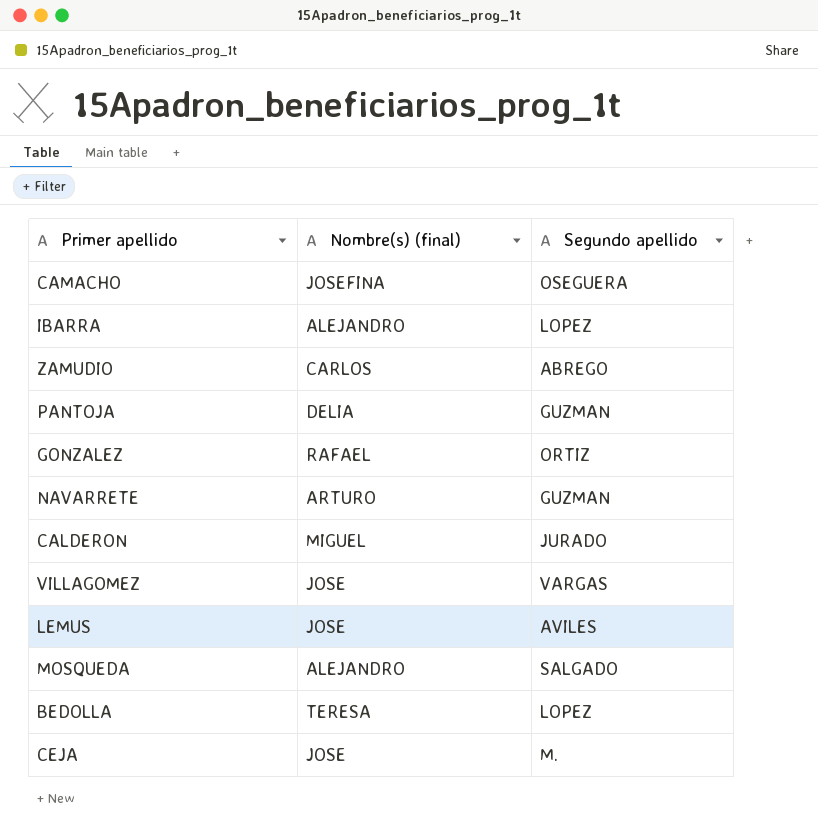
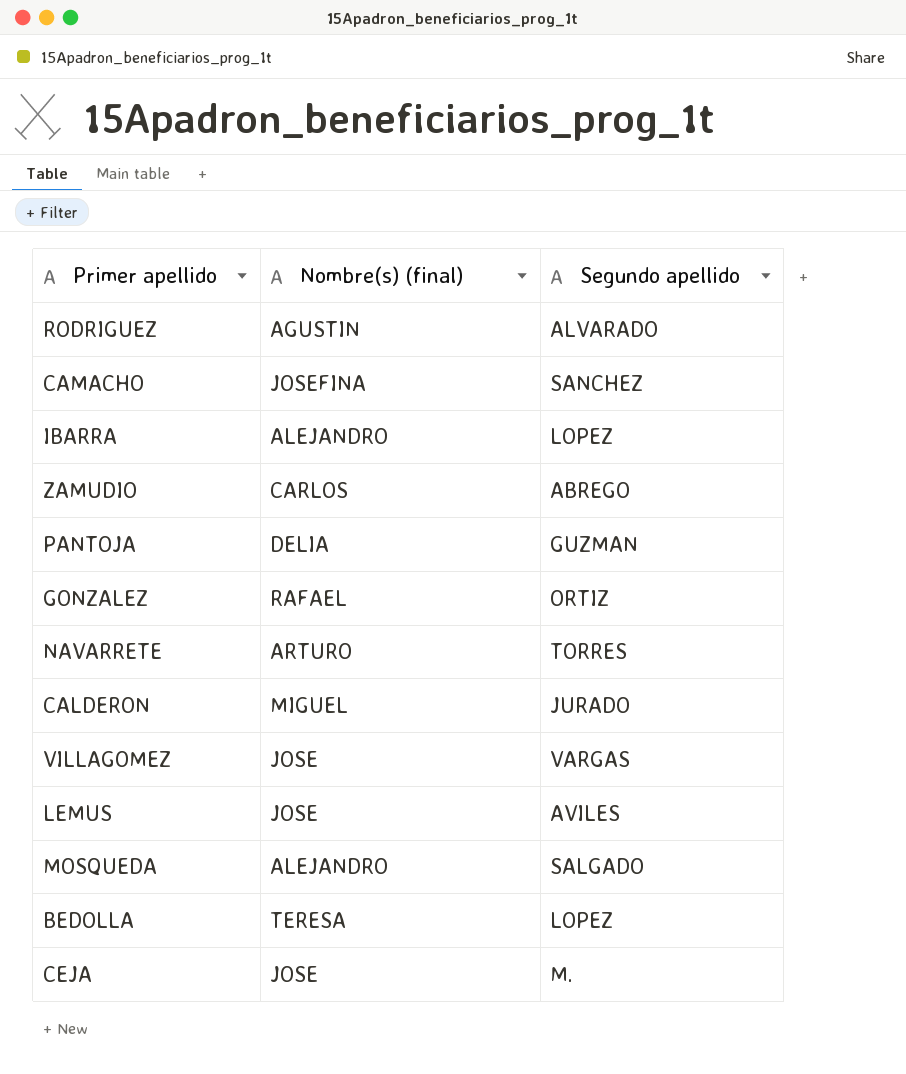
row RODRIGUEZ: none -> AGUSTIN | ALVARADO
CAMACHO | Segundo apellido: OSEGUERA -> SANCHEZ
NAVARRETE | Segundo apellido: GUZMAN -> TORRES

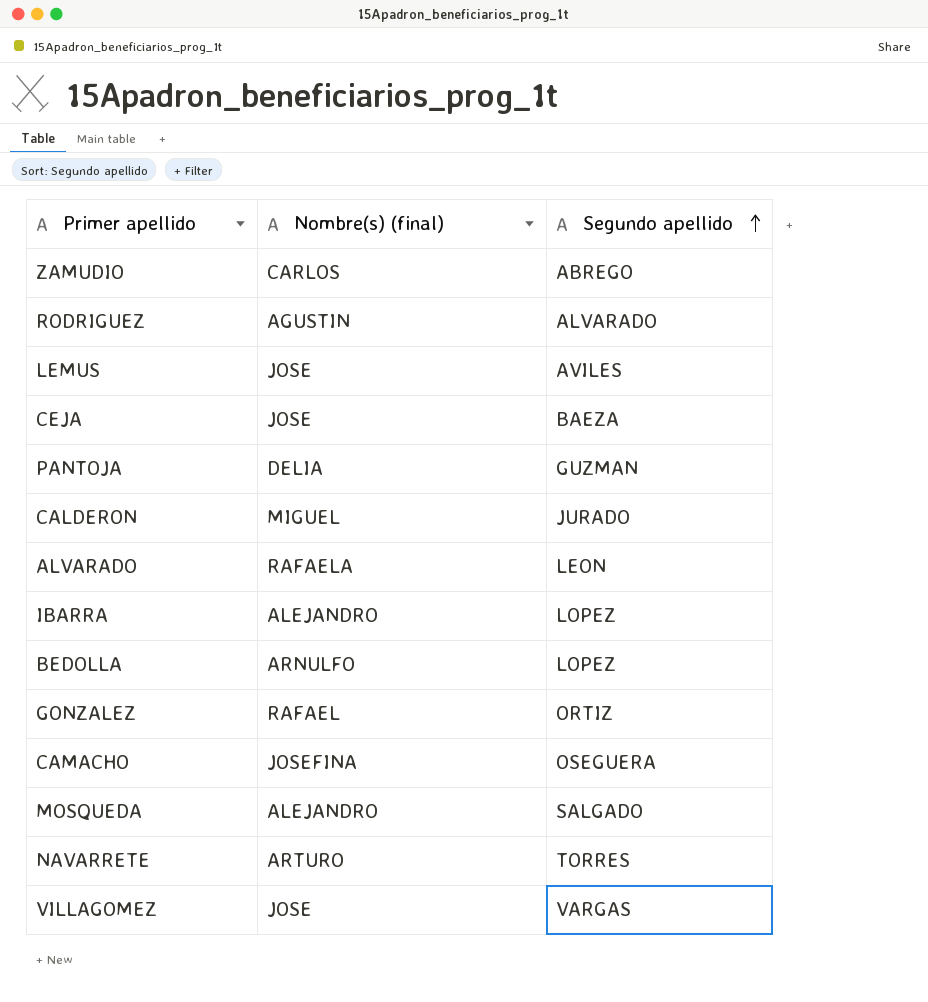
row order: none -> Segundo apellido ascending
CEJA | Segundo apellido: M. -> BAEZA
row ALVARADO: none -> RAFAELA | LEON
BEDOLLA | Nombre(s) (final): TERESA -> ARNULFO
CAMACHO | Segundo apellido: SANCHEZ -> OSEGUERA

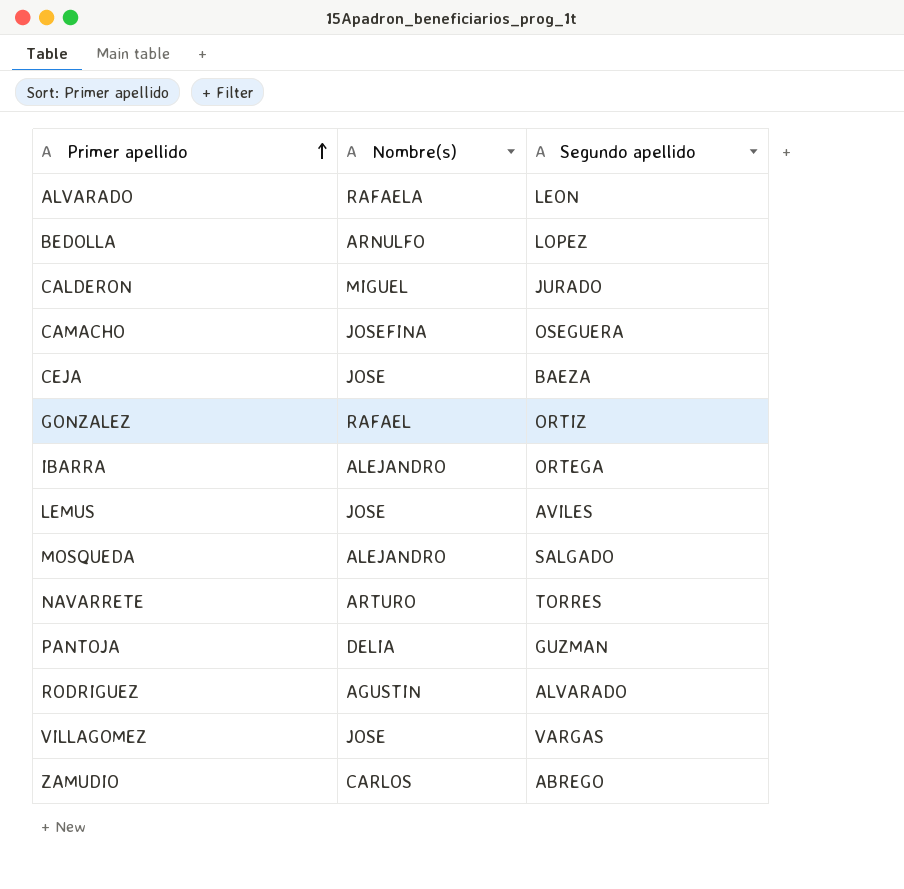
row order: Segundo apellido ascending -> Primer apellido ascending
column name: Nombre(s) (final) -> Nombre(s)
IBARRA | Segundo apellido: LOPEZ -> ORTEGA

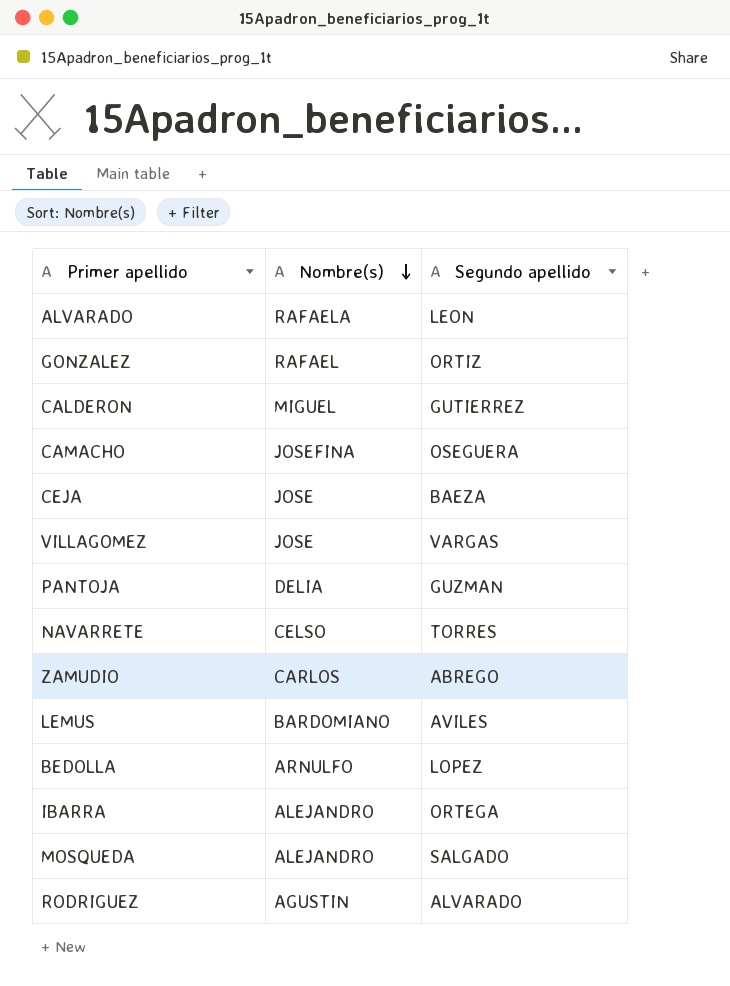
row order: Primer apellido ascending -> Nombre(s) descending
CALDERON | Segundo apellido: JURADO -> GUTIERREZ
NAVARRETE | Nombre(s): ARTURO -> CELSO
LEMUS | Nombre(s): JOSE -> BARDOMIANO

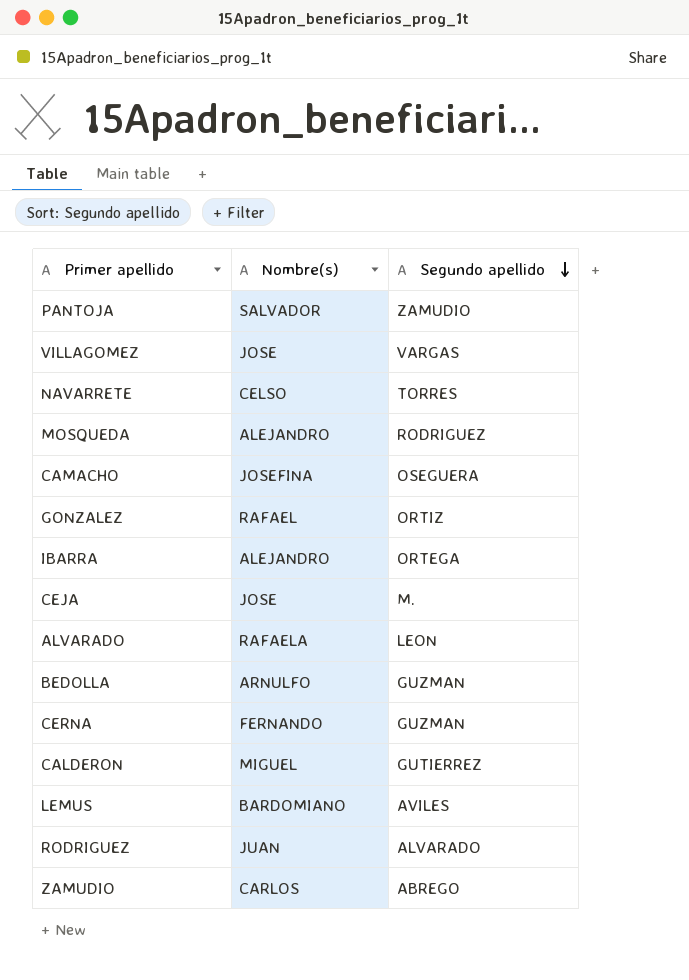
row order: Nombre(s) descending -> Segundo apellido descending
PANTOJA | Nombre(s): DELIA -> SALVADOR
PANTOJA | Segundo apellido: GUZMAN -> ZAMUDIO
MOSQUEDA | Segundo apellido: SALGADO -> RODRIGUEZ
CEJA | Segundo apellido: BAEZA -> M.
BEDOLLA | Segundo apellido: LOPEZ -> GUZMAN
row CERNA: none -> FERNANDO | GUZMAN
RODRIGUEZ | Nombre(s): AGUSTIN -> JUAN

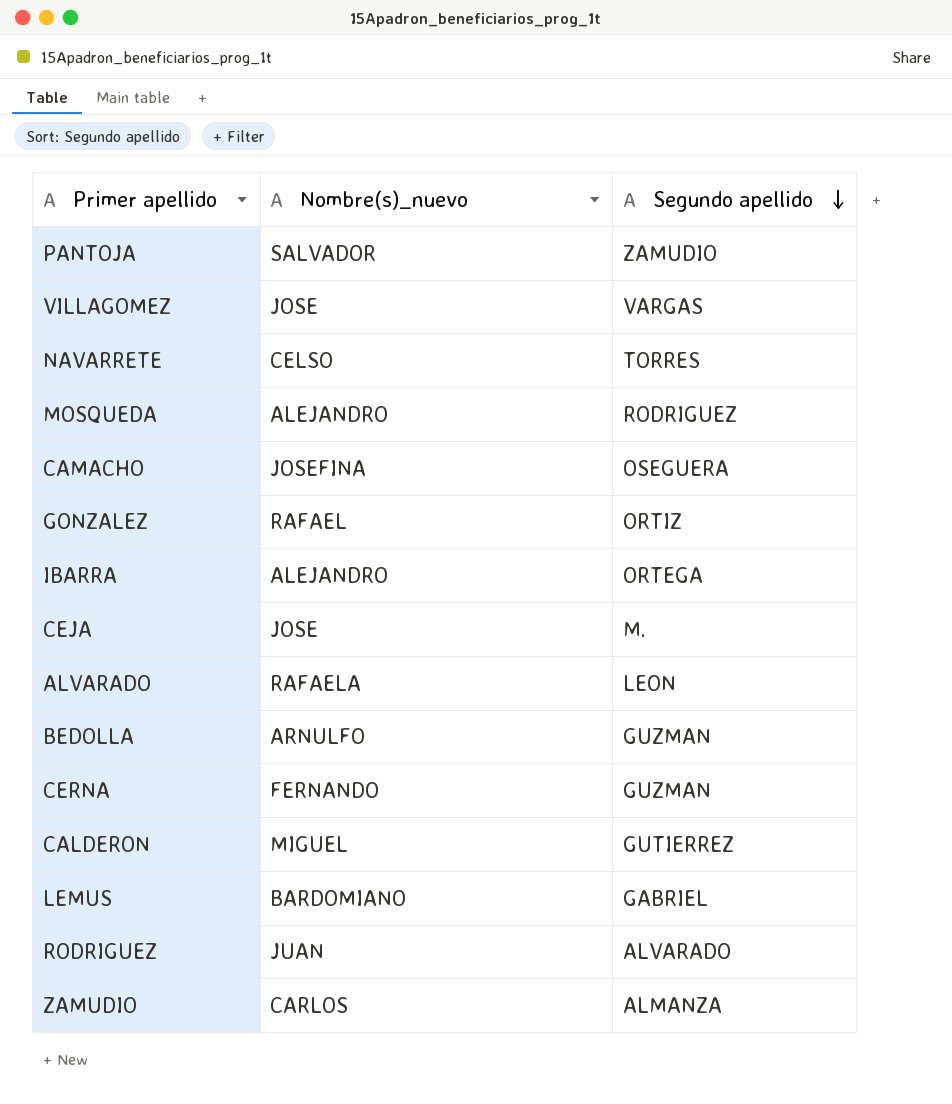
column name: Nombre(s) -> Nombre(s)_nuevo
LEMUS | Segundo apellido: AVILES -> GABRIEL
ZAMUDIO | Segundo apellido: ABREGO -> ALMANZA

